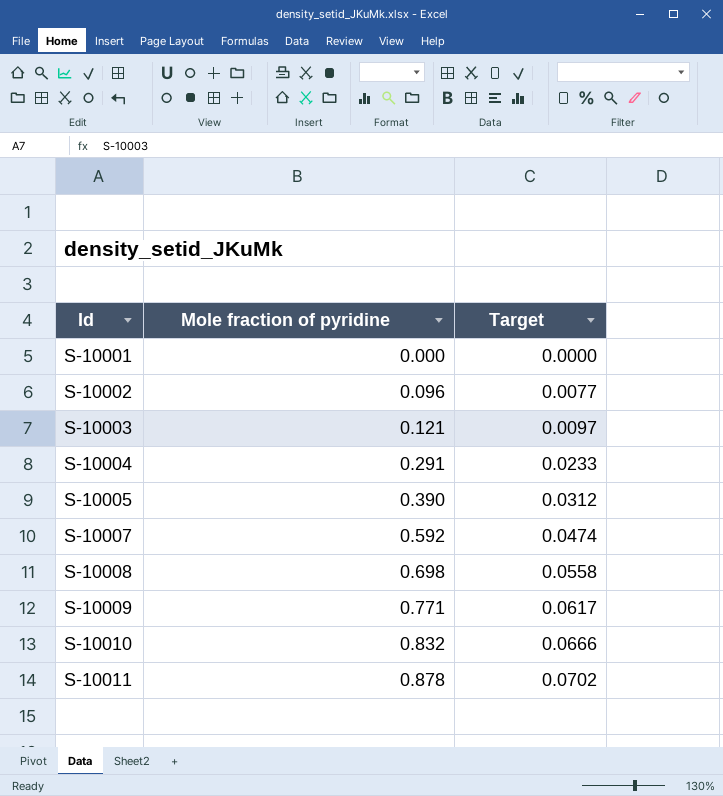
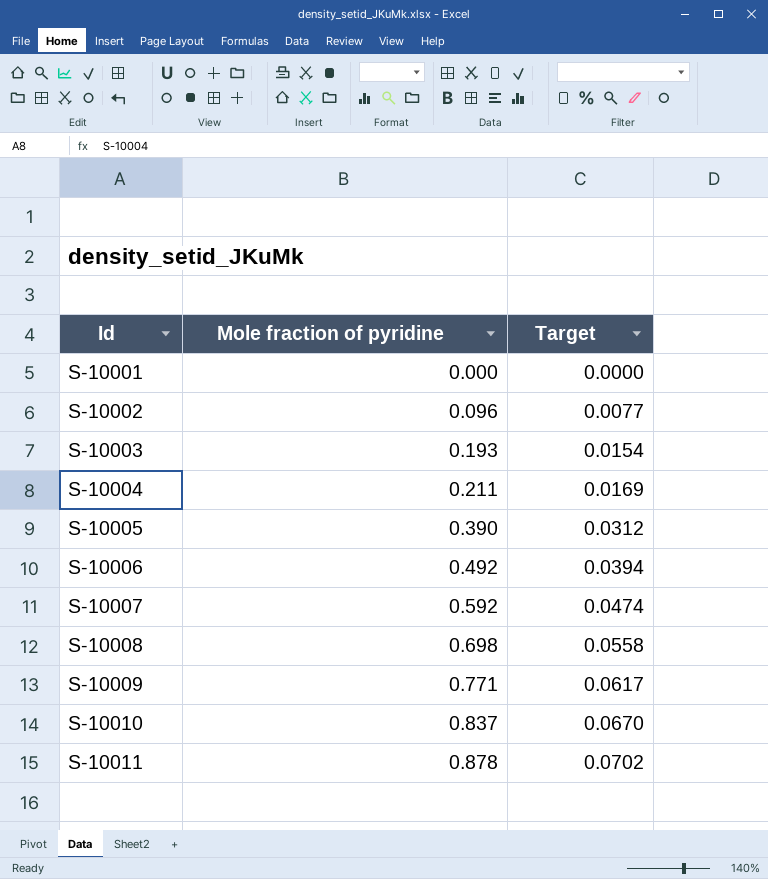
S-10003 | Mole fraction of pyridine: 0.121 -> 0.193
S-10003 | Target: 0.0097 -> 0.0154
S-10004 | Mole fraction of pyridine: 0.291 -> 0.211
S-10004 | Target: 0.0233 -> 0.0169
row S-10006: none -> 0.492 | 0.0394
S-10010 | Mole fraction of pyridine: 0.832 -> 0.837
S-10010 | Target: 0.0666 -> 0.0670

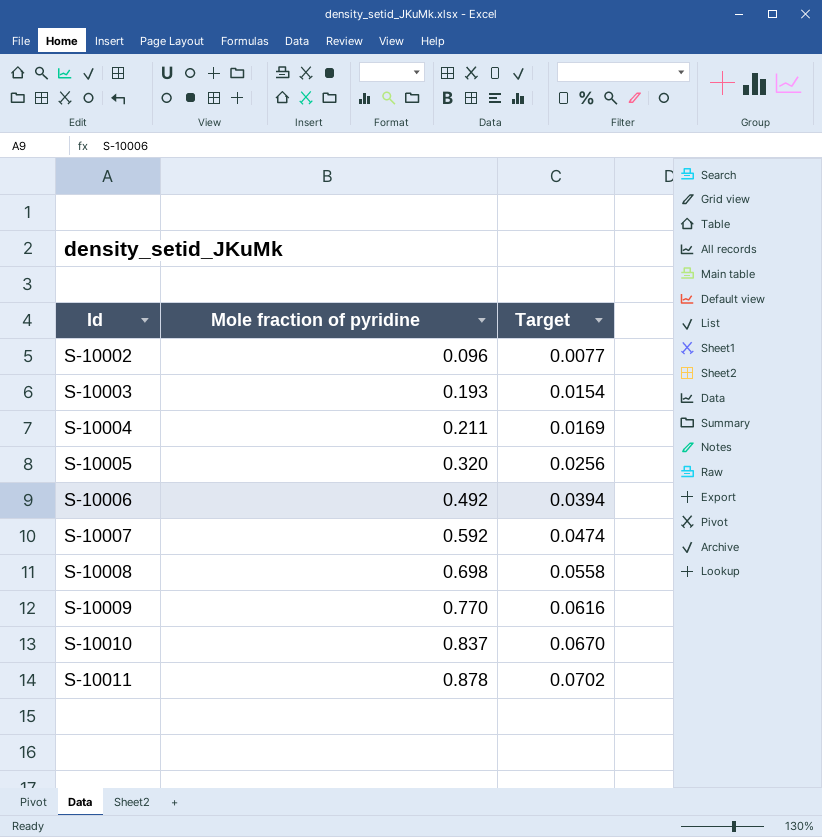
row S-10001: 0.000 | 0.0000 -> none
S-10005 | Mole fraction of pyridine: 0.390 -> 0.320
S-10005 | Target: 0.0312 -> 0.0256
S-10009 | Mole fraction of pyridine: 0.771 -> 0.770
S-10009 | Target: 0.0617 -> 0.0616

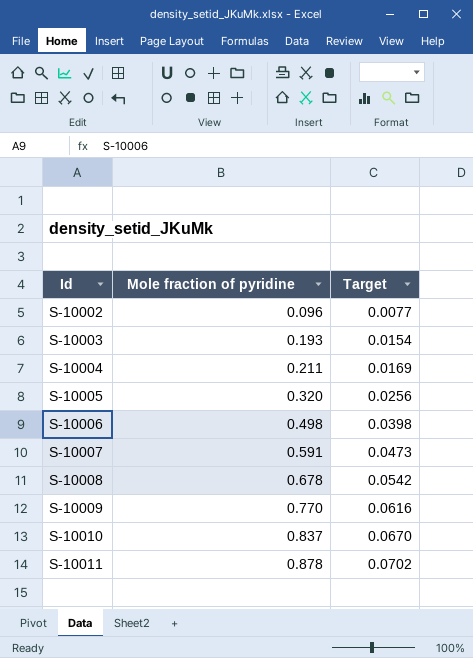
S-10006 | Mole fraction of pyridine: 0.492 -> 0.498
S-10006 | Target: 0.0394 -> 0.0398
S-10007 | Mole fraction of pyridine: 0.592 -> 0.591
S-10007 | Target: 0.0474 -> 0.0473
S-10008 | Mole fraction of pyridine: 0.698 -> 0.678
S-10008 | Target: 0.0558 -> 0.0542

